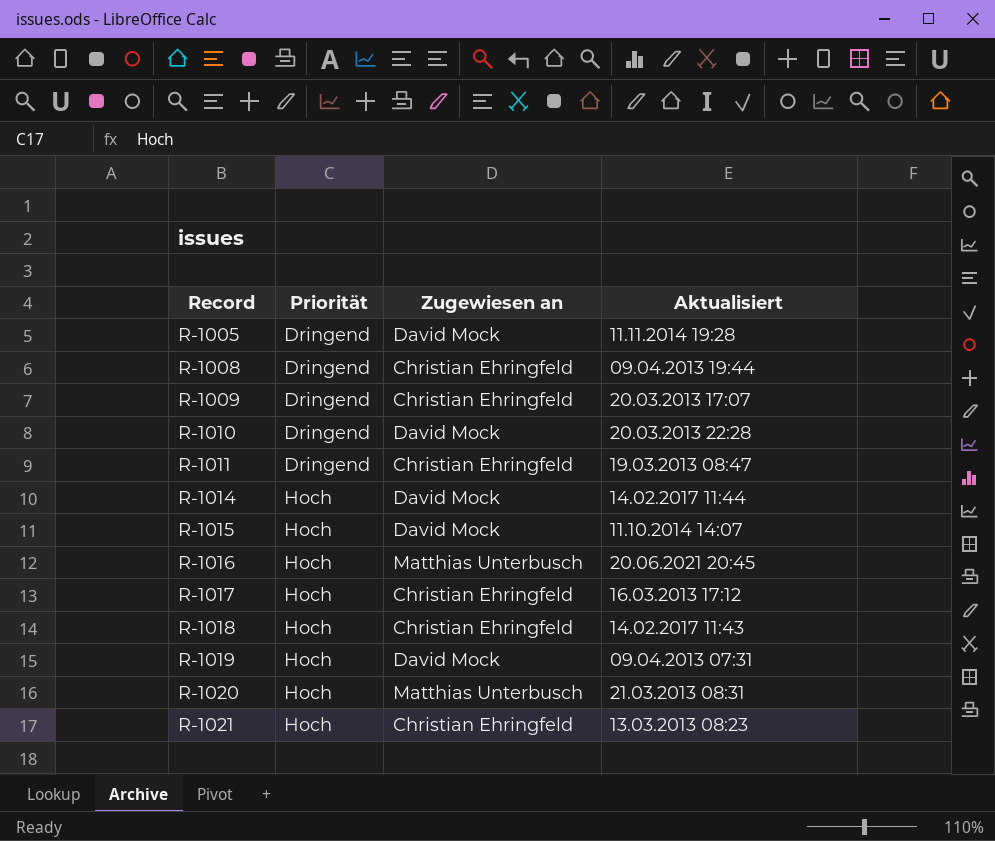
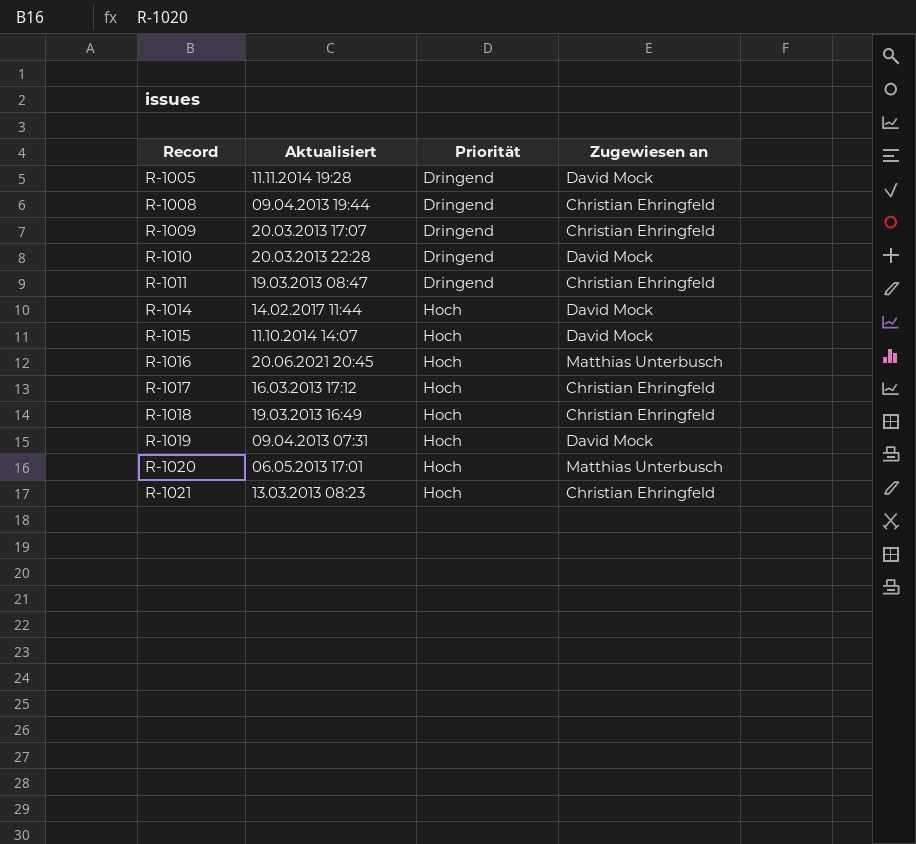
column Aktualisiert | position: 4 -> 2
R-1018 | Aktualisiert: 14.02.2017 11:43 -> 19.03.2013 16:49
R-1020 | Aktualisiert: 21.03.2013 08:31 -> 06.05.2013 17:01

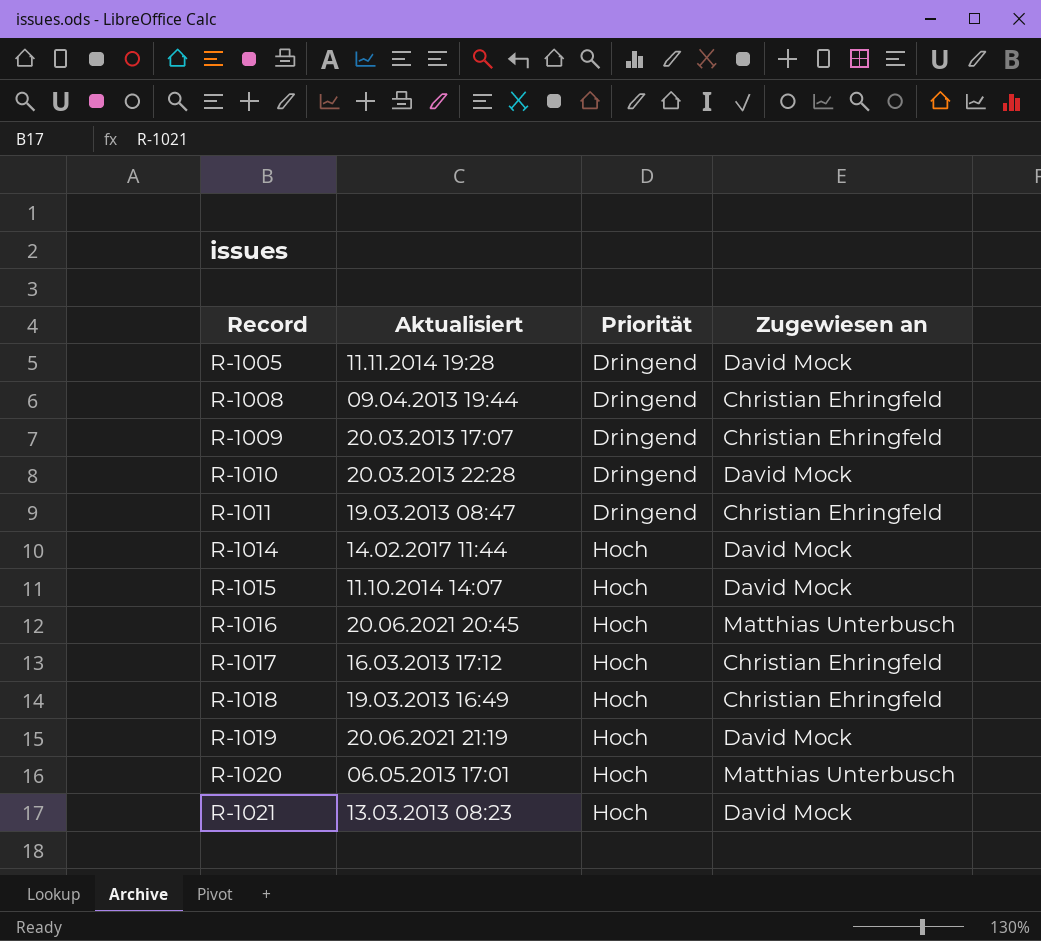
R-1019 | Aktualisiert: 09.04.2013 07:31 -> 20.06.2021 21:19
R-1021 | Zugewiesen an: Christian Ehringfeld -> David Mock

